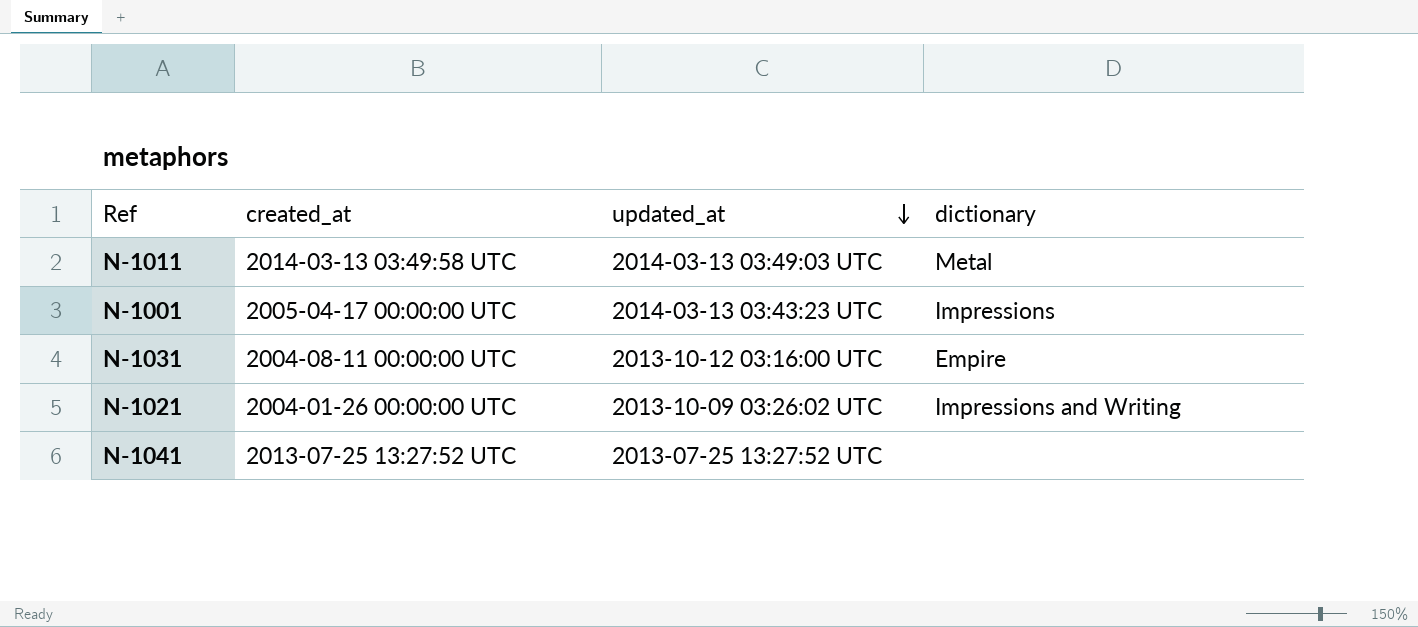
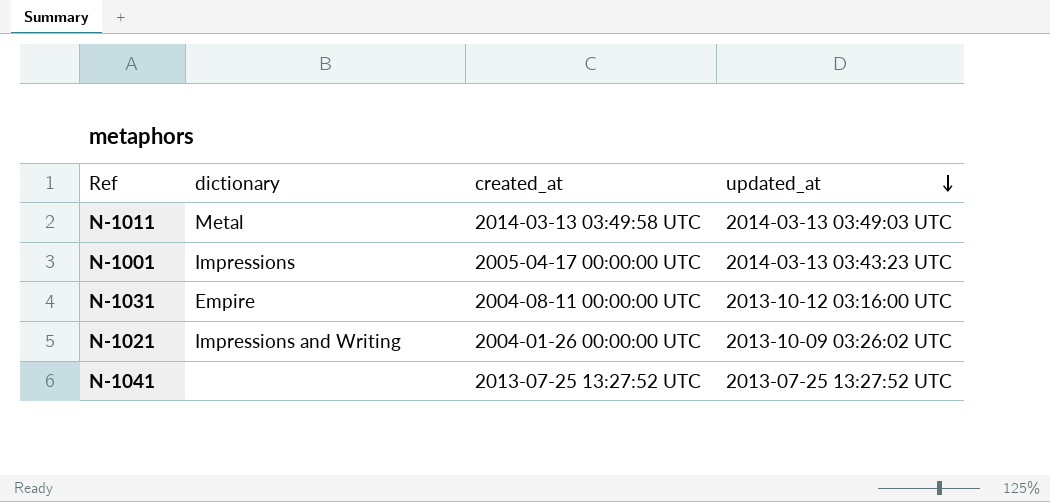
column dictionary | position: 4 -> 2

